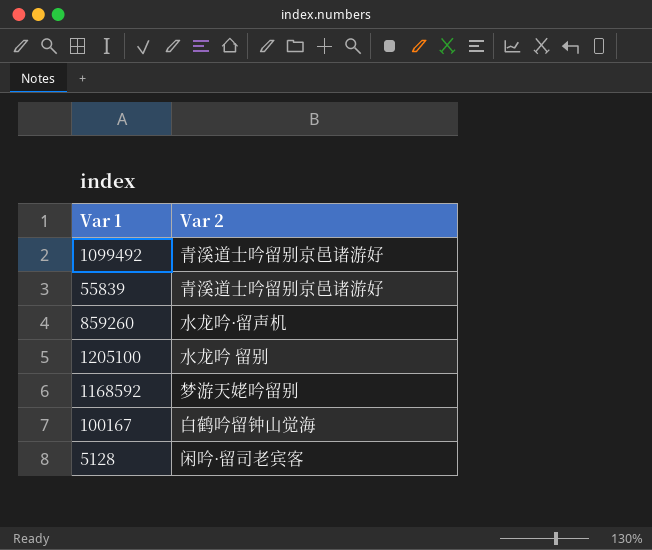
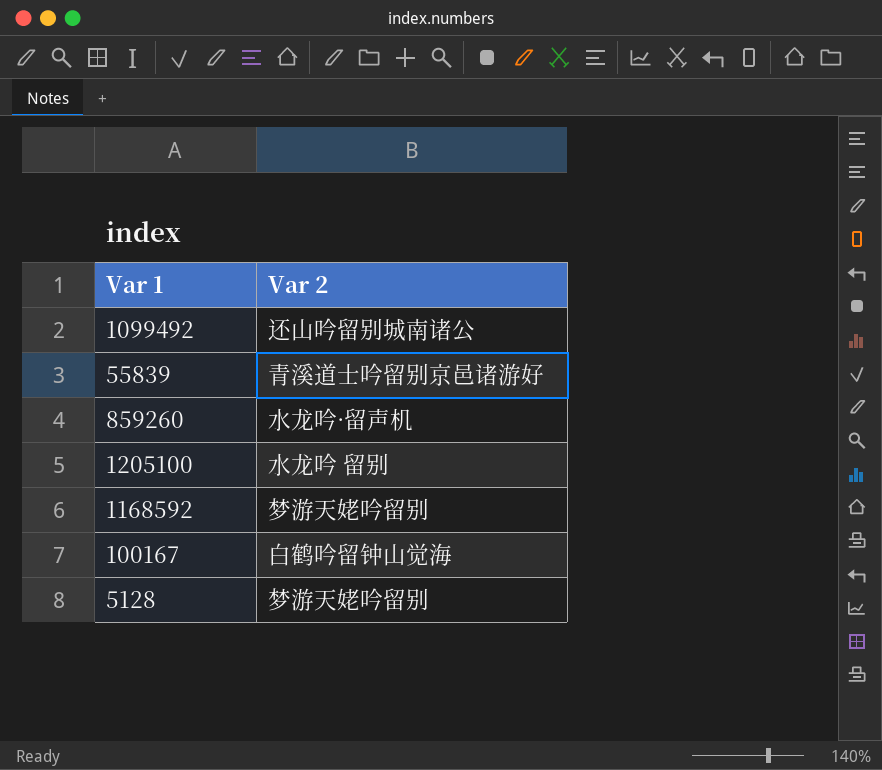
1099492 | Var 2: 青溪道士吟留别京邑诸游好 -> 还山吟留别城南诸公
5128 | Var 2: 闲吟·留司老宾客 -> 梦游天姥吟留别

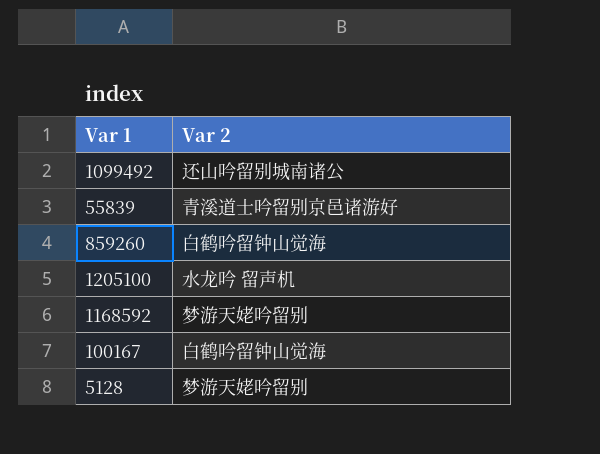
859260 | Var 2: 水龙吟·留声机 -> 白鹤吟留钟山觉海
1205100 | Var 2: 水龙吟 留别 -> 水龙吟 留声机

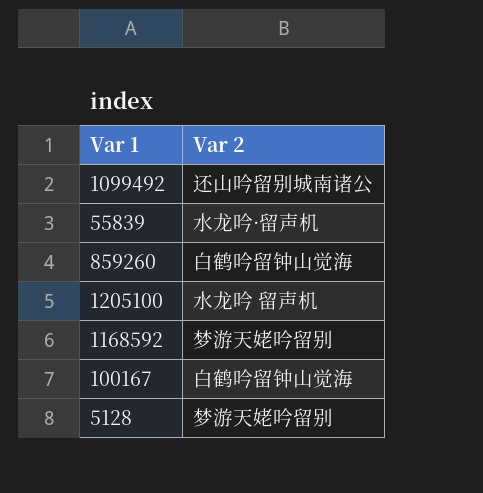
55839 | Var 2: 青溪道士吟留别京邑诸游好 -> 水龙吟·留声机

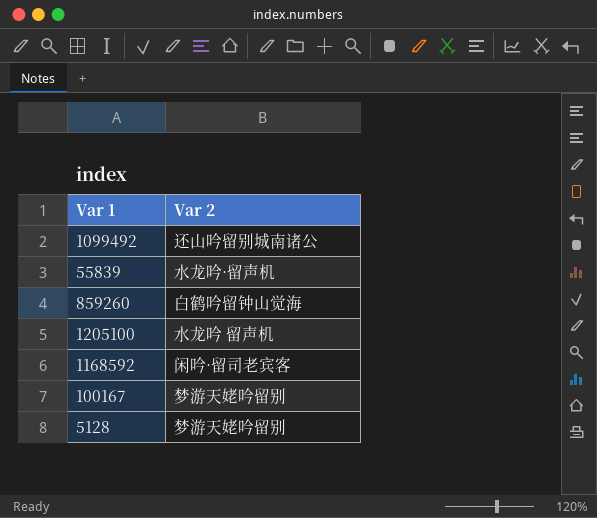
1168592 | Var 2: 梦游天姥吟留别 -> 闲吟·留司老宾客
100167 | Var 2: 白鹤吟留钟山觉海 -> 梦游天姥吟留别

